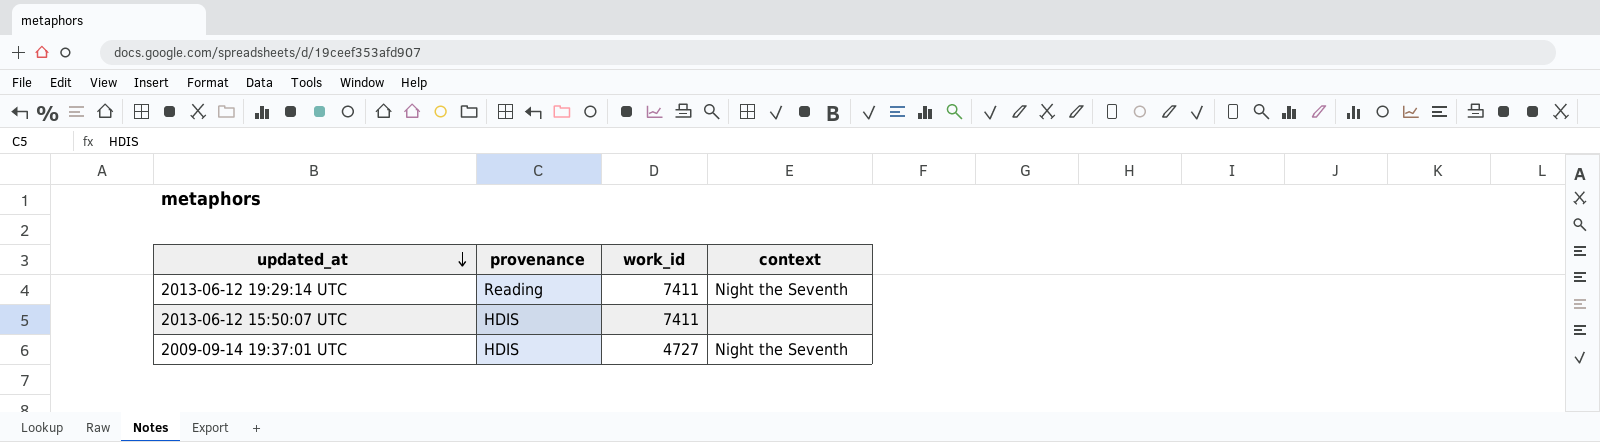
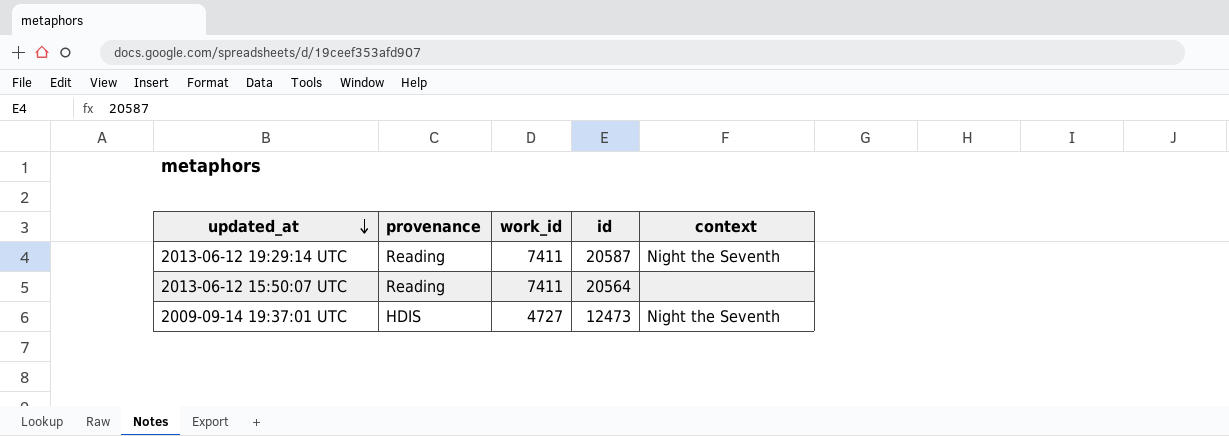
column id | position: none -> 4
2013-06-12 15:50:07 UTC | provenance: HDIS -> Reading

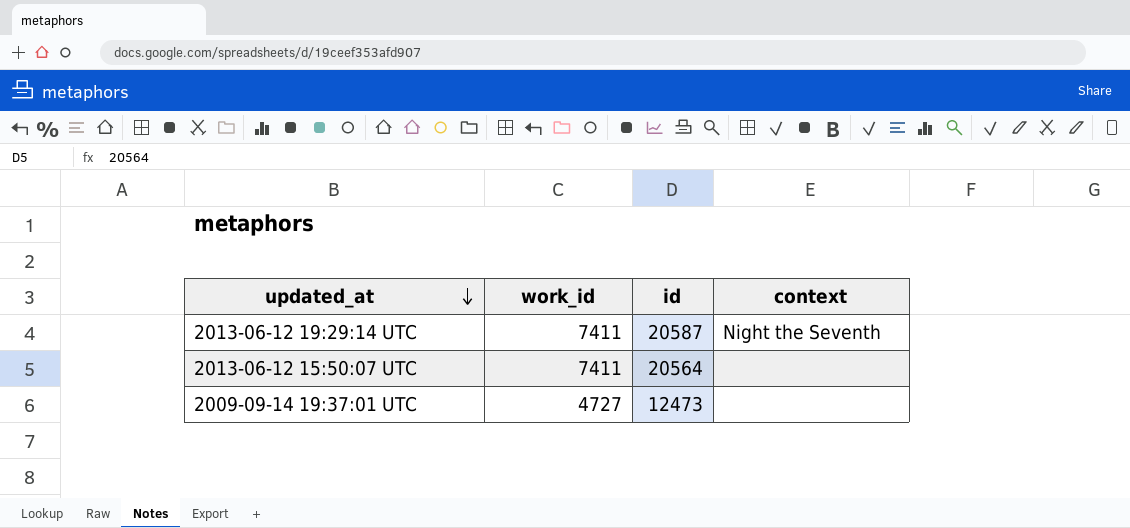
column provenance | position: 2 -> none
2009-09-14 19:37:01 UTC | context: Night the Seventh -> none

